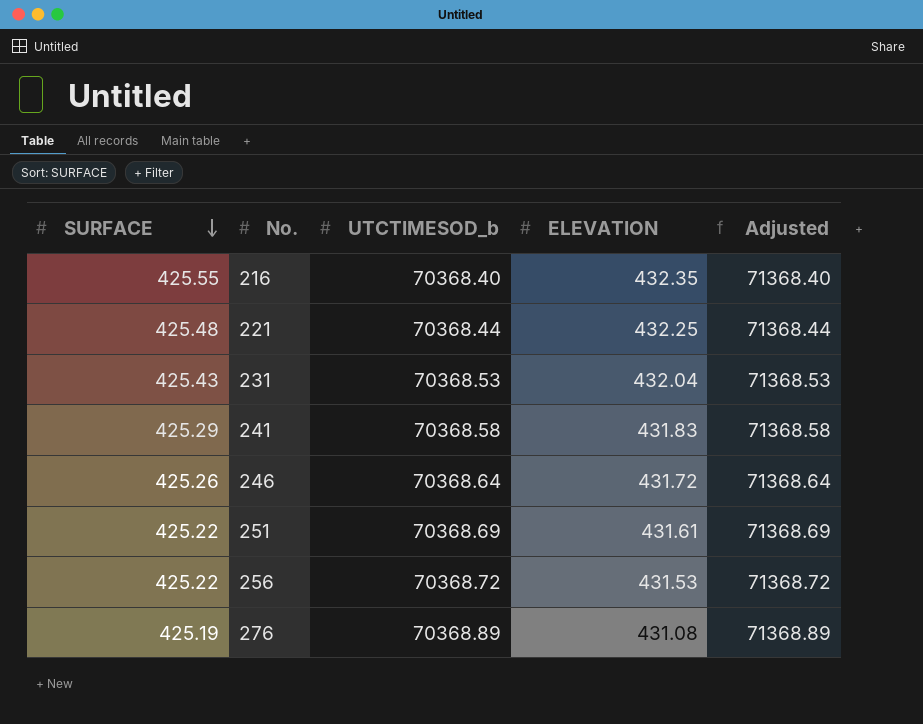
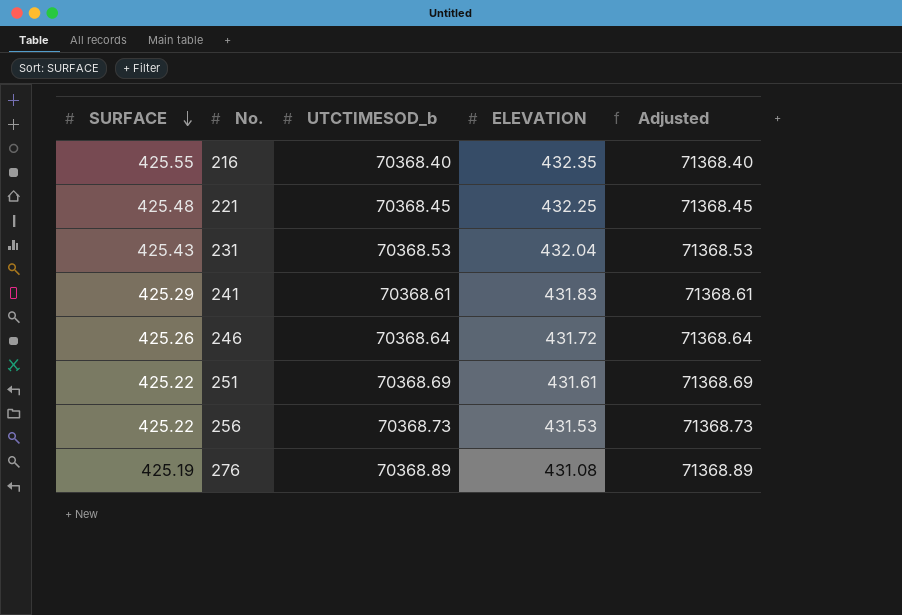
221 | UTCTIMESOD_b: 70368.44 -> 70368.45
221 | Adjusted: 71368.44 -> 71368.45
241 | UTCTIMESOD_b: 70368.58 -> 70368.61
241 | Adjusted: 71368.58 -> 71368.61
256 | UTCTIMESOD_b: 70368.72 -> 70368.73
256 | Adjusted: 71368.72 -> 71368.73

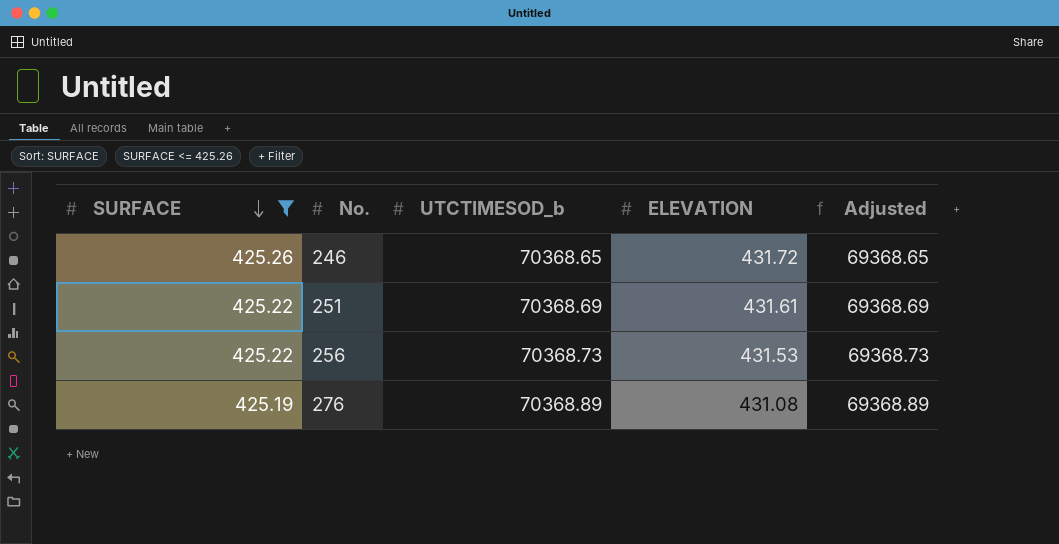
filter: none -> SURFACE <= 425.26
column Adjusted | formula: [UTCTIMESOD_b] + 1000 -> [UTCTIMESOD_b] - 1000
246 | UTCTIMESOD_b: 70368.64 -> 70368.65

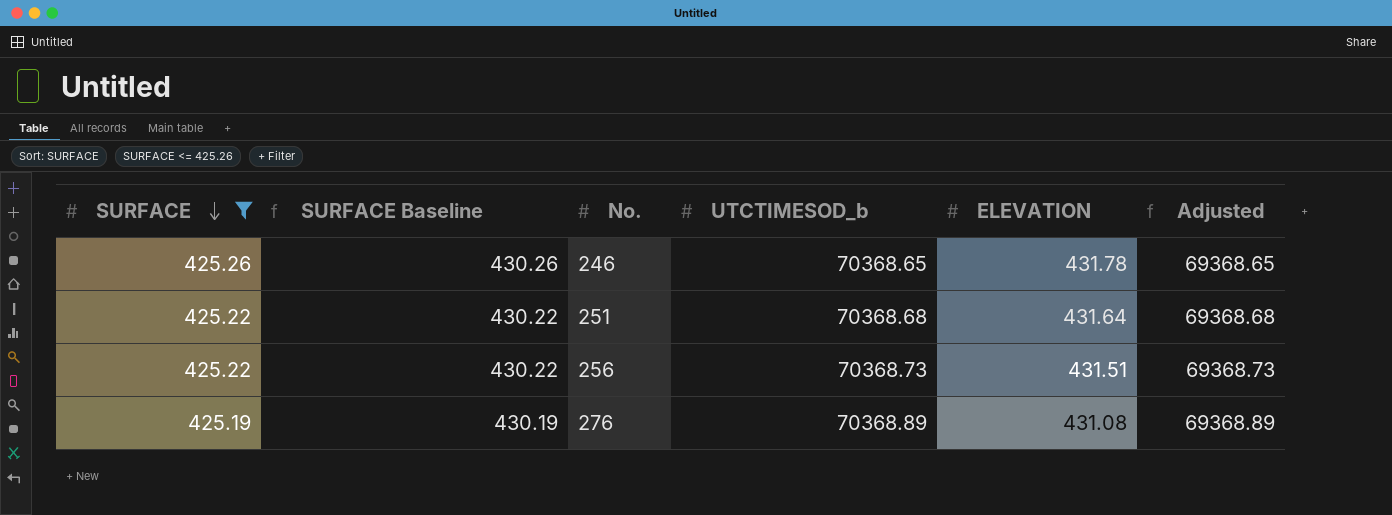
column SURFACE Baseline | formula: none -> [SURFACE] + 5
246 | ELEVATION: 431.72 -> 431.78
251 | UTCTIMESOD_b: 70368.69 -> 70368.68
251 | ELEVATION: 431.61 -> 431.64
251 | Adjusted: 69368.69 -> 69368.68
256 | ELEVATION: 431.53 -> 431.51

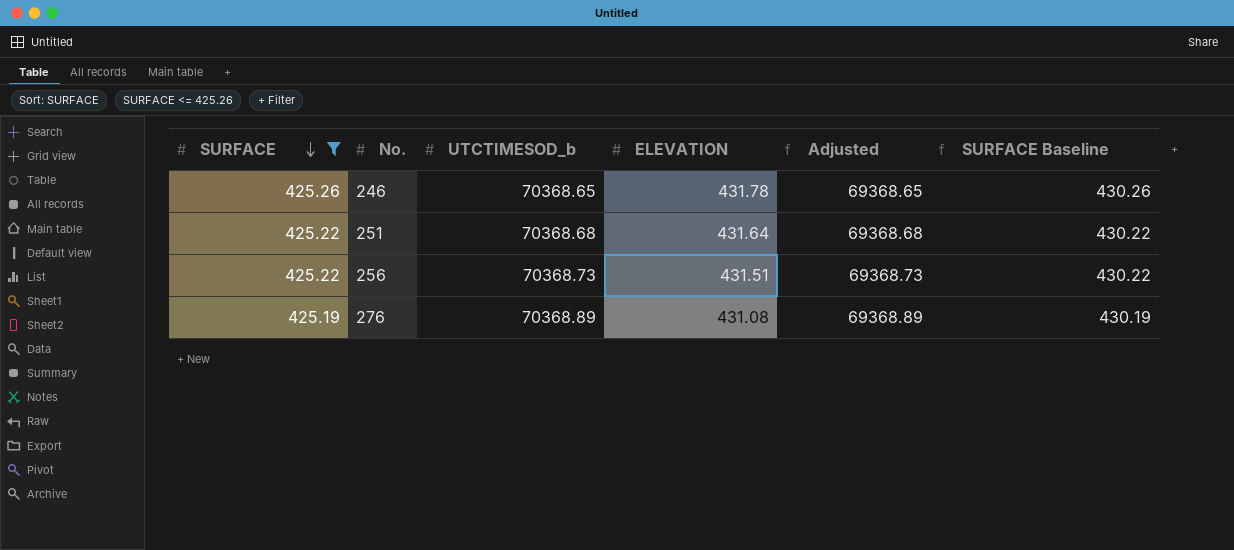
column SURFACE Baseline | position: 2 -> 6

